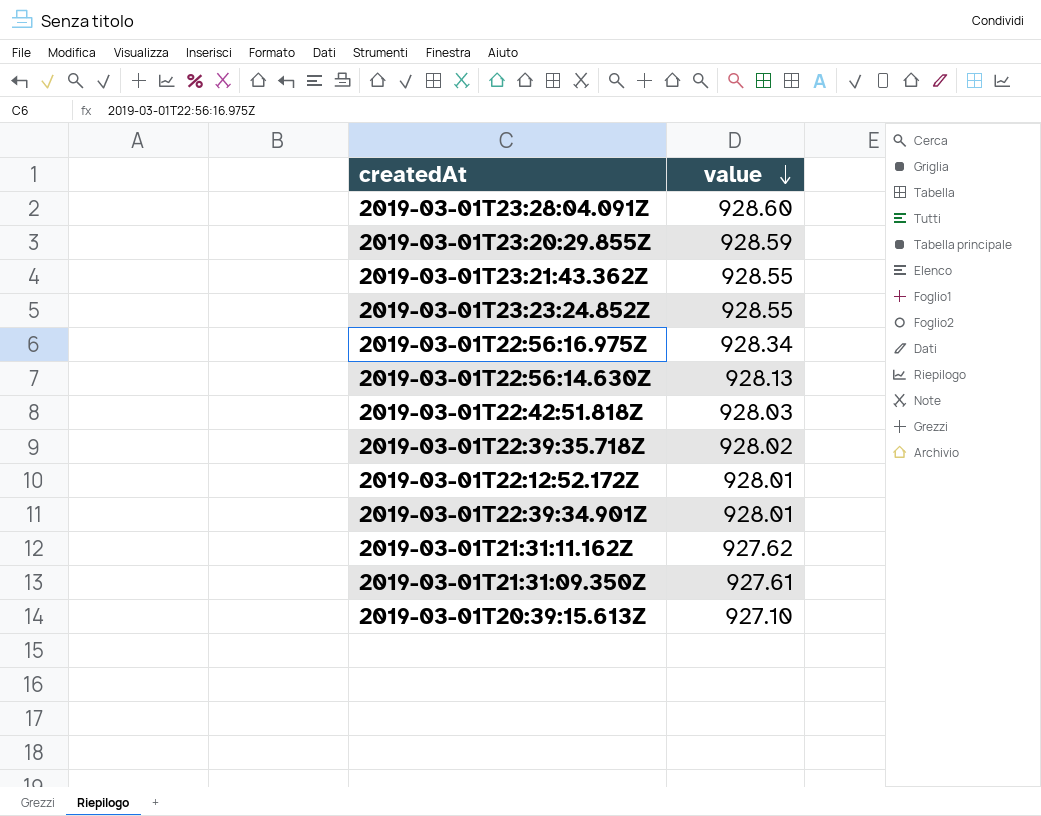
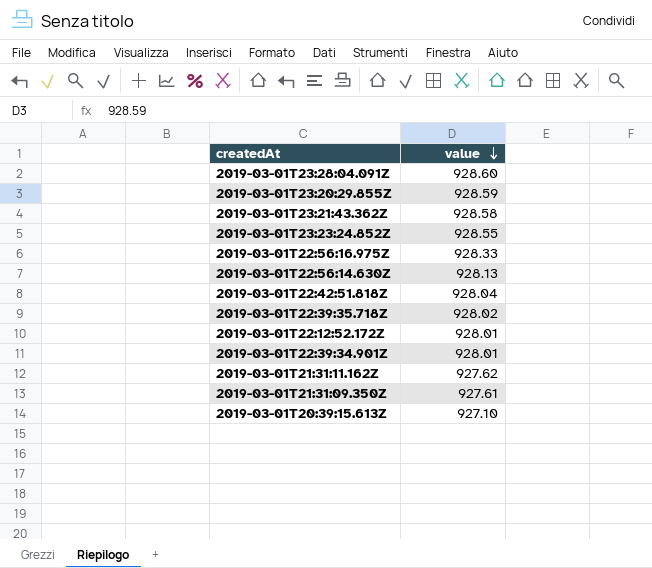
2019-03-01T23:21:43.362Z | value: 928.55 -> 928.58
2019-03-01T22:56:16.975Z | value: 928.34 -> 928.33
2019-03-01T22:42:51.818Z | value: 928.03 -> 928.04

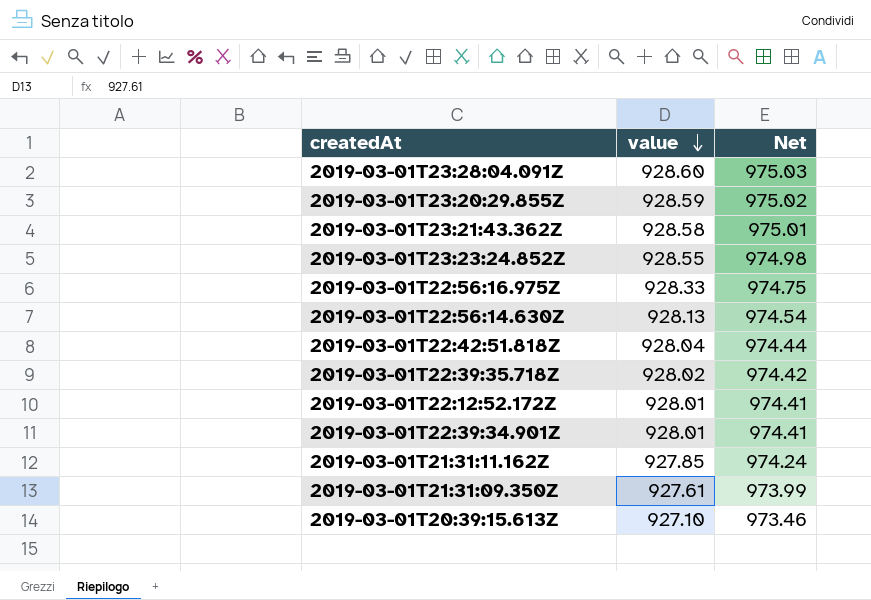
column Net | formula: none -> [value] * 1.05
2019-03-01T21:31:11.162Z | value: 927.62 -> 927.85

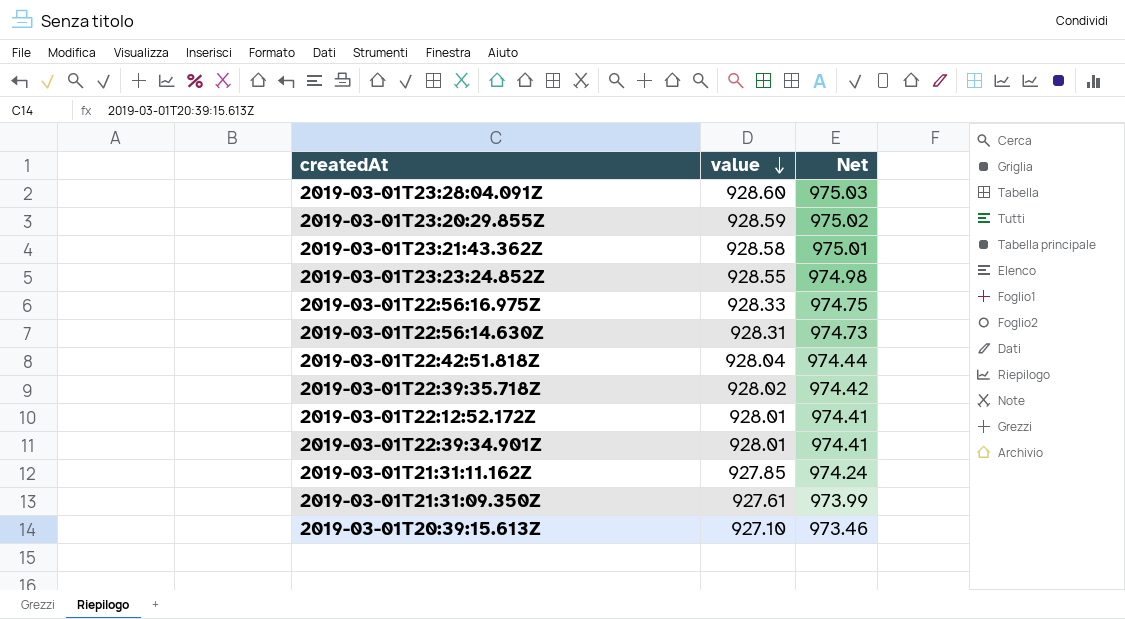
2019-03-01T22:56:14.630Z | value: 928.13 -> 928.31
2019-03-01T22:56:14.630Z | Net: 974.54 -> 974.73

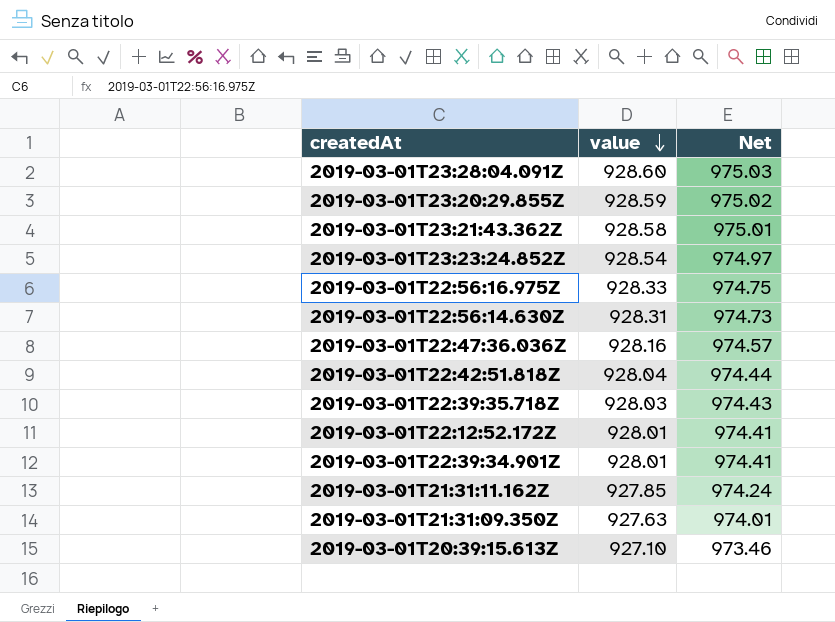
2019-03-01T23:23:24.852Z | value: 928.55 -> 928.54
2019-03-01T23:23:24.852Z | Net: 974.98 -> 974.97
row 2019-03-01T22:47:36.036Z: none -> 928.16 | 974.57
2019-03-01T22:39:35.718Z | value: 928.02 -> 928.03
2019-03-01T22:39:35.718Z | Net: 974.42 -> 974.43
2019-03-01T21:31:09.350Z | value: 927.61 -> 927.63
2019-03-01T21:31:09.350Z | Net: 973.99 -> 974.01

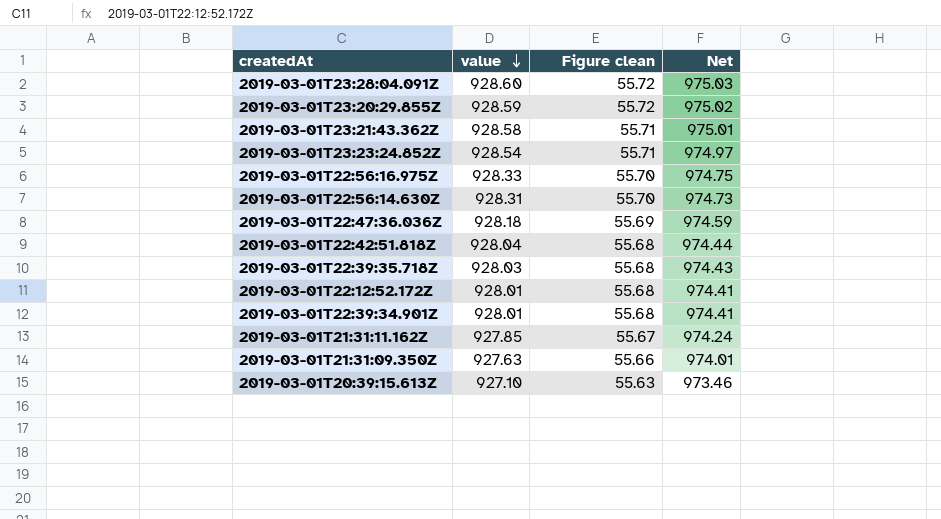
column Figure clean | formula: none -> [value] * 0.06
2019-03-01T22:47:36.036Z | value: 928.16 -> 928.18
2019-03-01T22:47:36.036Z | Net: 974.57 -> 974.59

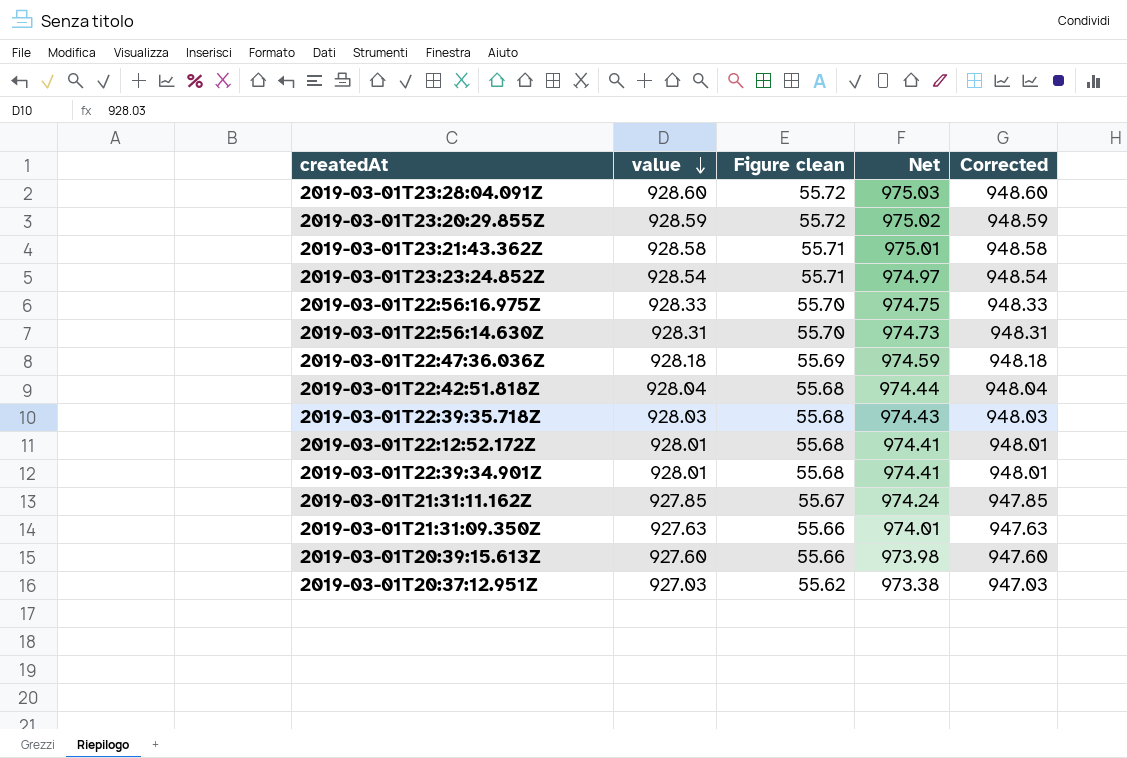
column Corrected | formula: none -> [value] + 20
2019-03-01T20:39:15.613Z | value: 927.10 -> 927.60
2019-03-01T20:39:15.613Z | Figure clean: 55.63 -> 55.66
2019-03-01T20:39:15.613Z | Net: 973.46 -> 973.98
row 2019-03-01T20:37:12.951Z: none -> 927.03 | 55.62 | 973.38 | 947.03

